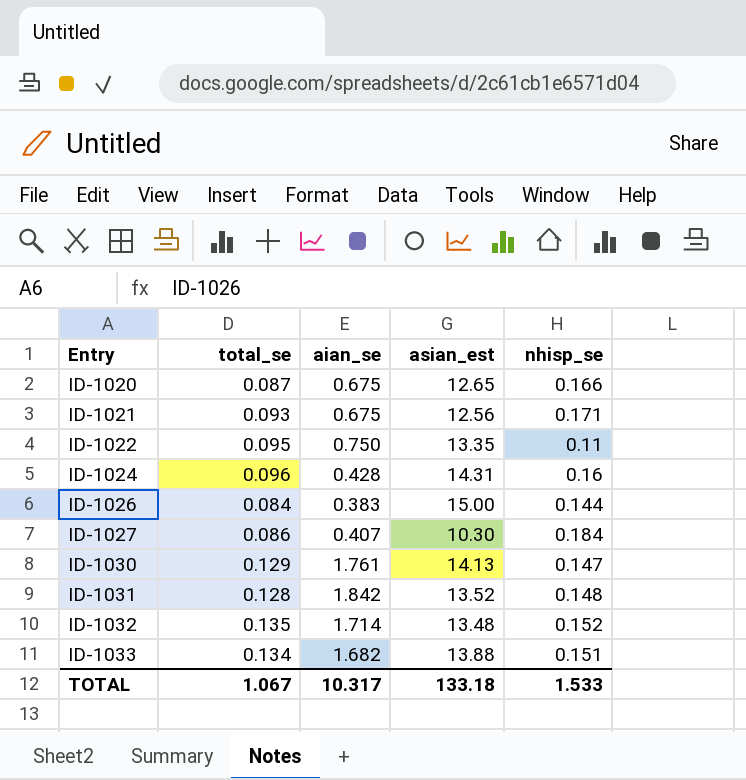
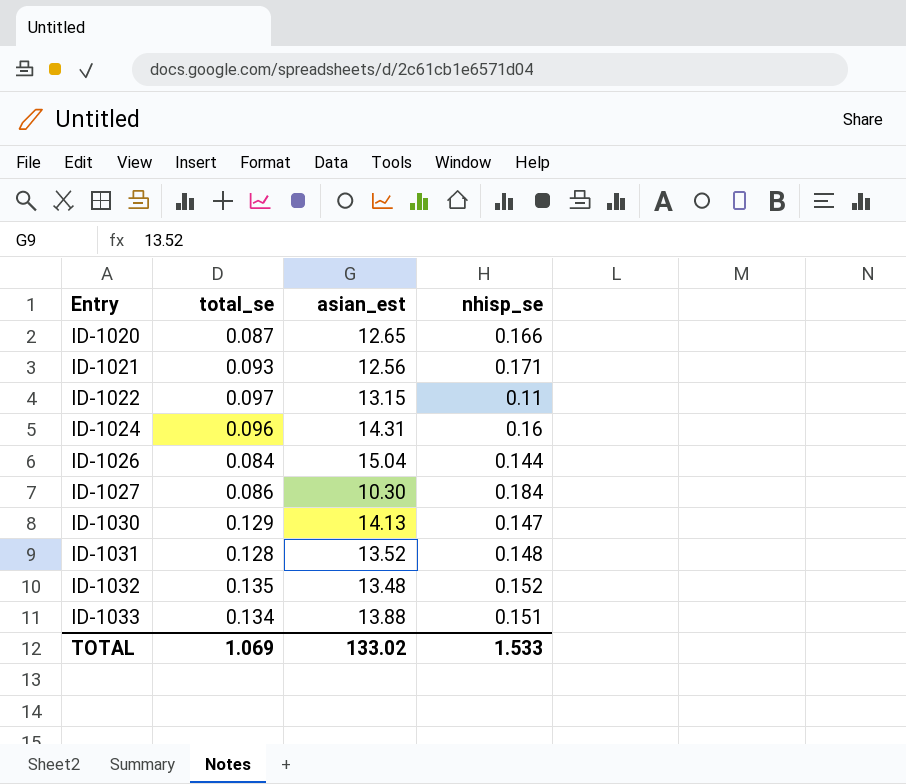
column aian_se | position: 3 -> none
ID-1022 | total_se: 0.095 -> 0.097
ID-1022 | asian_est: 13.35 -> 13.15
ID-1026 | asian_est: 15.00 -> 15.04
TOTAL | total_se: 1.067 -> 1.069
TOTAL | asian_est: 133.18 -> 133.02

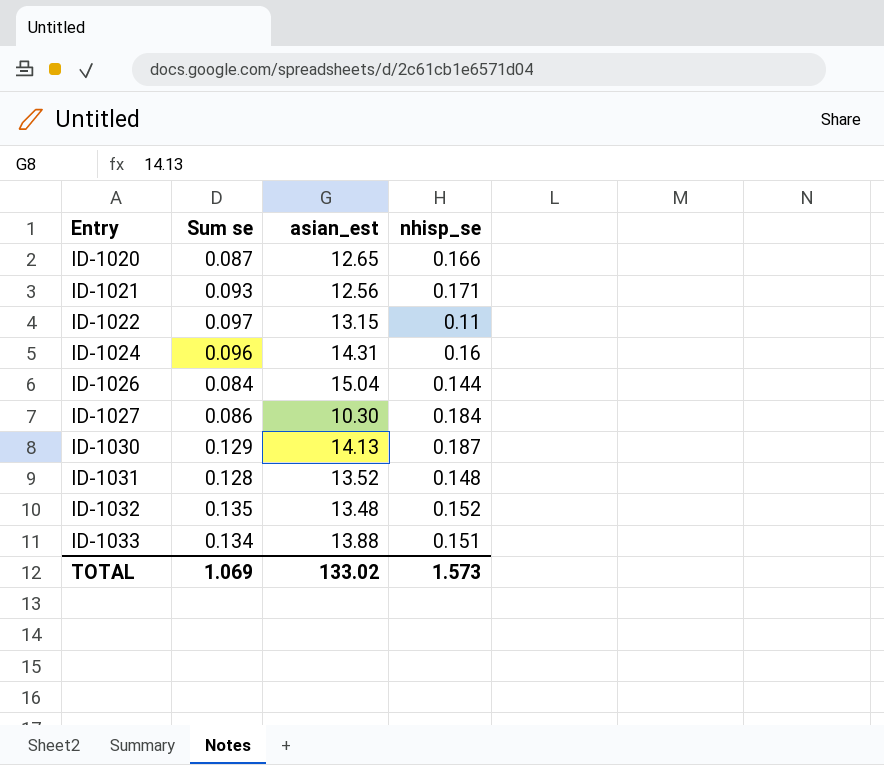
column name: total_se -> Sum se
ID-1030 | nhisp_se: 0.147 -> 0.187
TOTAL | nhisp_se: 1.533 -> 1.573

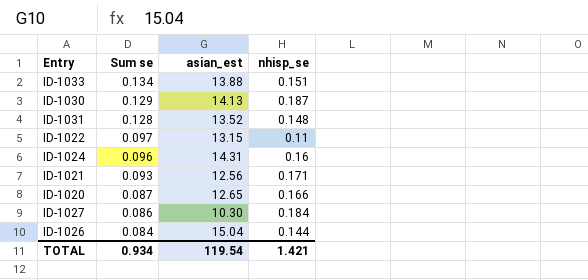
row order: Entry ascending -> Sum se descending
row ID-1032: 0.135 | 13.48 | 0.152 -> none
TOTAL | Sum se: 1.069 -> 0.934
TOTAL | asian_est: 133.02 -> 119.54
TOTAL | nhisp_se: 1.573 -> 1.421

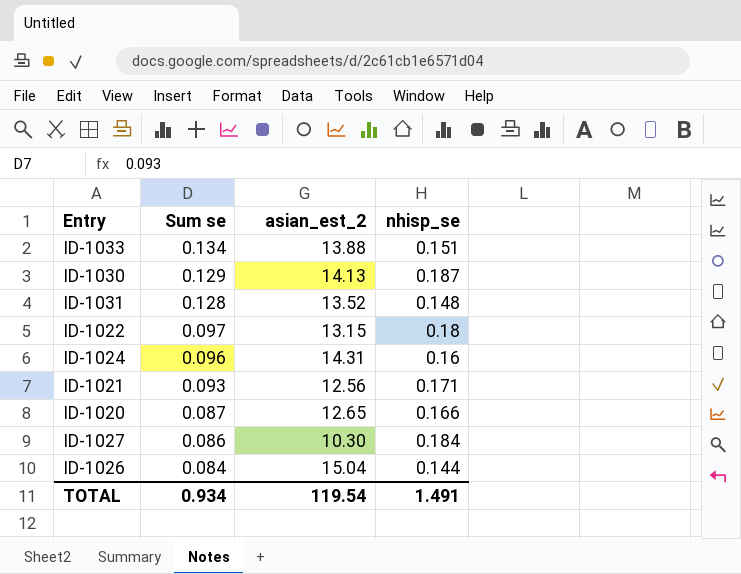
column name: asian_est -> asian_est_2
ID-1022 | nhisp_se: 0.11 -> 0.18
TOTAL | nhisp_se: 1.421 -> 1.491

